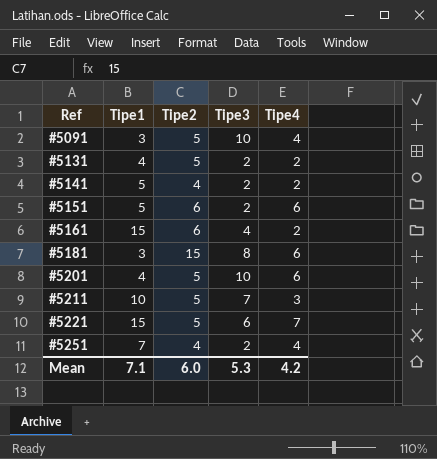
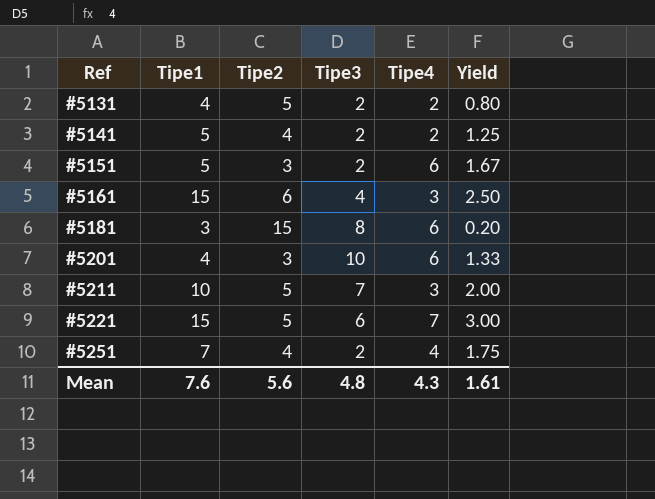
column Yield | formula: none -> [Tipe1] / [Tipe2]
row #5091: 3 | 5 | 10 | 4 -> none
#5151 | Tipe2: 6 -> 3
#5161 | Tipe4: 2 -> 3
#5201 | Tipe2: 5 -> 3
Mean | Tipe1: 7.1 -> 7.6
Mean | Tipe2: 6.0 -> 5.6
Mean | Tipe3: 5.3 -> 4.8
Mean | Tipe4: 4.2 -> 4.3

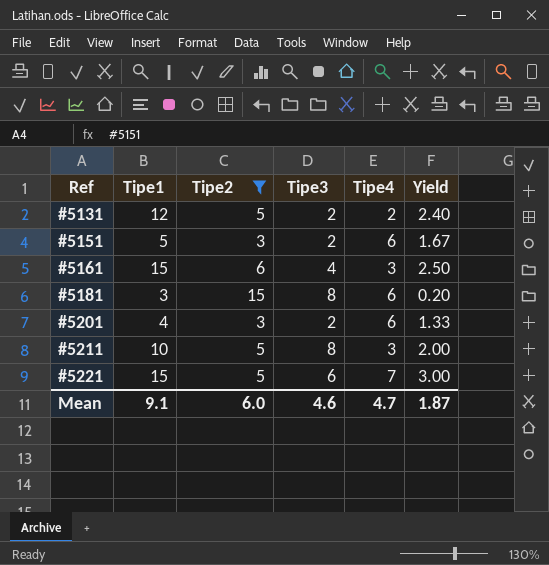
filter: none -> Tipe2 != 4
#5131 | Tipe1: 4 -> 12
#5131 | Yield: 0.80 -> 2.40
#5201 | Tipe3: 10 -> 2
#5211 | Tipe3: 7 -> 8
Mean | Tipe1: 7.6 -> 9.1
Mean | Tipe2: 5.6 -> 6.0
Mean | Tipe3: 4.8 -> 4.6
Mean | Tipe4: 4.3 -> 4.7
Mean | Yield: 1.61 -> 1.87

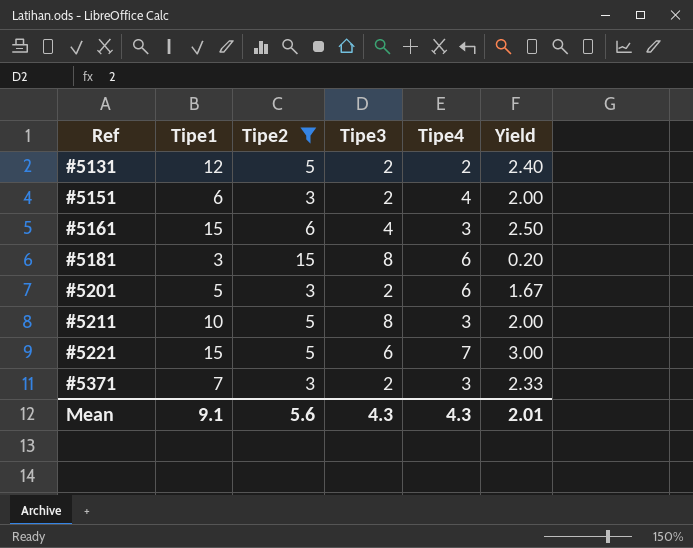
#5151 | Tipe1: 5 -> 6
#5151 | Tipe4: 6 -> 4
#5151 | Yield: 1.67 -> 2.00
#5201 | Tipe1: 4 -> 5
#5201 | Yield: 1.33 -> 1.67
row #5371: none -> 7 | 3 | 2 | 3 | 2.33
Mean | Tipe2: 6.0 -> 5.6
Mean | Tipe3: 4.6 -> 4.3
Mean | Tipe4: 4.7 -> 4.3
Mean | Yield: 1.87 -> 2.01

